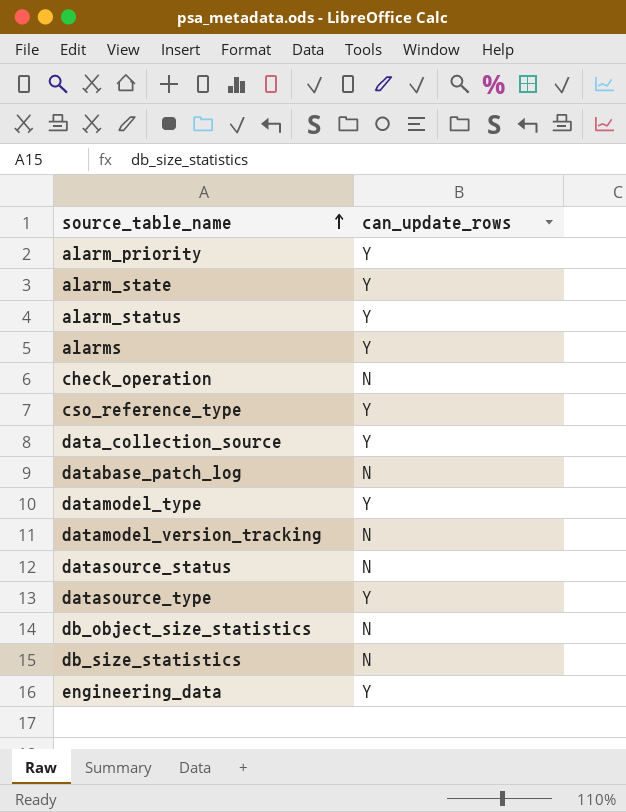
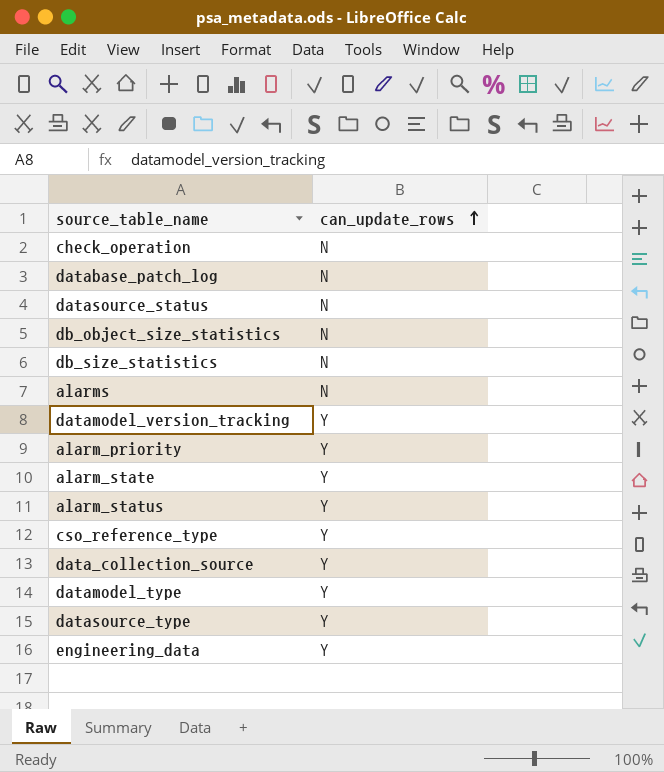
row order: source_table_name ascending -> can_update_rows ascending
alarms | can_update_rows: Y -> N
datamodel_version_tracking | can_update_rows: N -> Y

